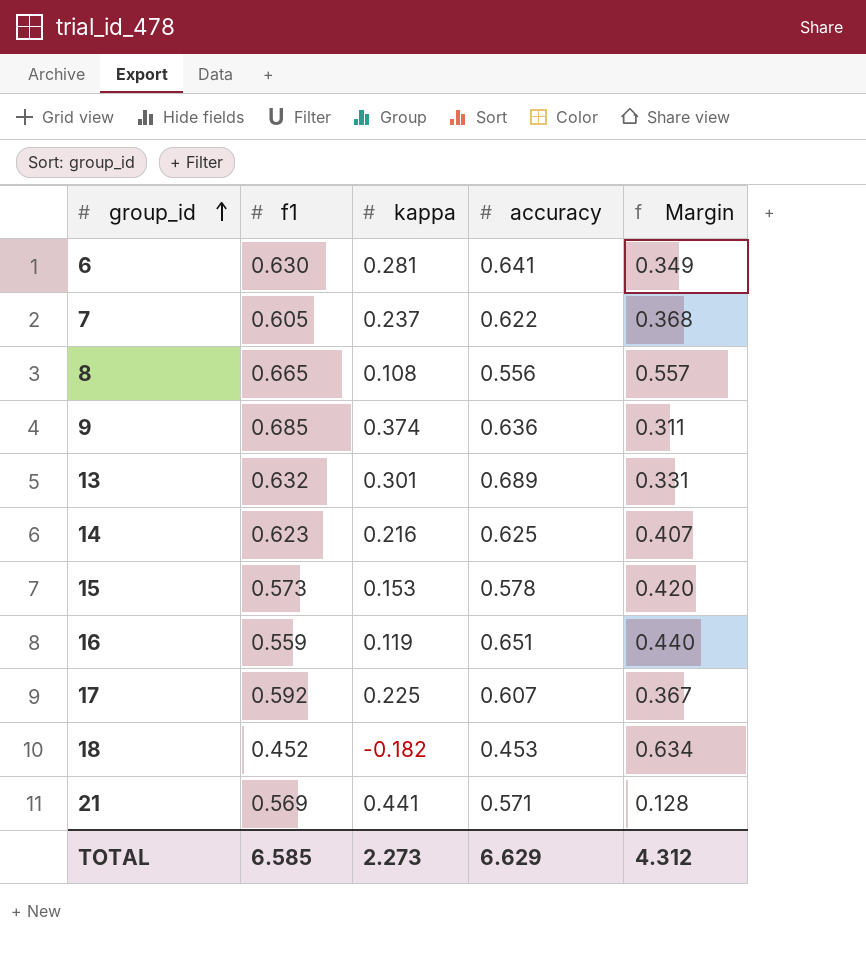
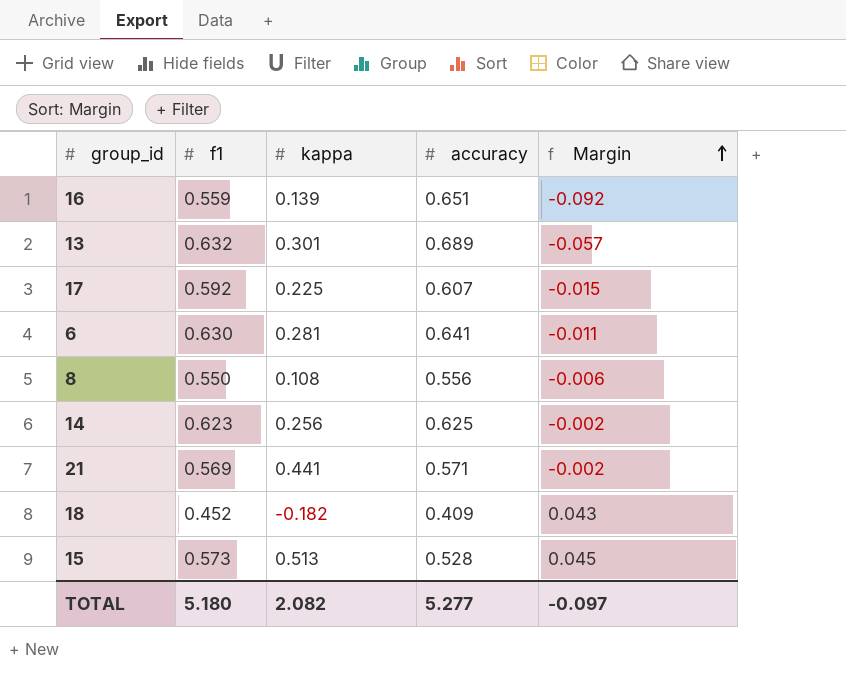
row order: group_id ascending -> Margin ascending
column Margin | formula: [f1] - [kappa] -> [f1] - [accuracy]
row 7: 0.605 | 0.237 | 0.622 | 0.368 -> none
row 9: 0.685 | 0.374 | 0.636 | 0.311 -> none
16 | kappa: 0.119 -> 0.139
8 | f1: 0.665 -> 0.550
14 | kappa: 0.216 -> 0.256
18 | accuracy: 0.453 -> 0.409
15 | kappa: 0.153 -> 0.513
15 | accuracy: 0.578 -> 0.528
TOTAL | f1: 6.585 -> 5.180
TOTAL | kappa: 2.273 -> 2.082
TOTAL | accuracy: 6.629 -> 5.277
TOTAL | Margin: 4.312 -> -0.097

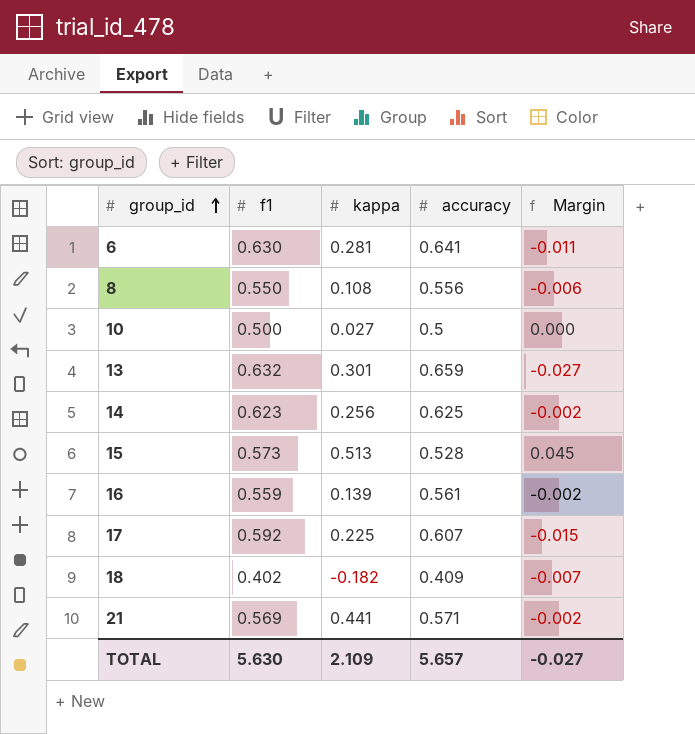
row order: Margin ascending -> group_id ascending
row 10: none -> 0.500 | 0.027 | 0.5 | 0.000
13 | accuracy: 0.689 -> 0.659
13 | Margin: -0.057 -> -0.027
16 | accuracy: 0.651 -> 0.561
16 | Margin: -0.092 -> -0.002
18 | f1: 0.452 -> 0.402
18 | Margin: 0.043 -> -0.007
TOTAL | f1: 5.180 -> 5.630
TOTAL | kappa: 2.082 -> 2.109
TOTAL | accuracy: 5.277 -> 5.657
TOTAL | Margin: -0.097 -> -0.027

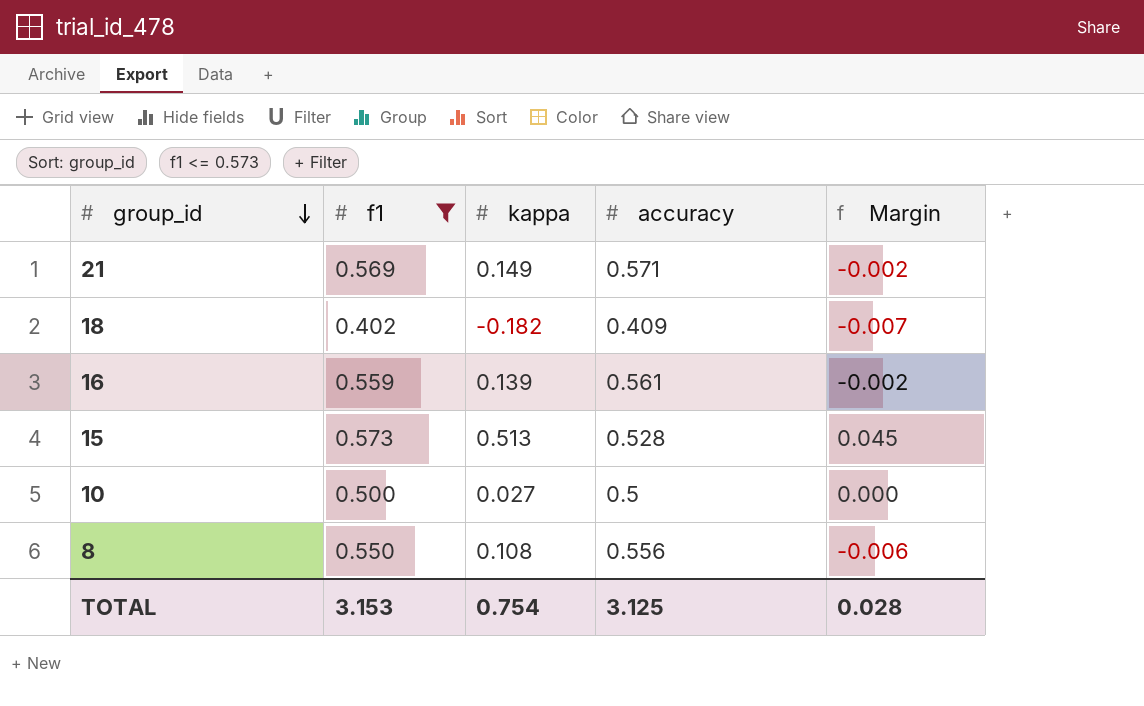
filter: none -> f1 <= 0.573
row order: group_id ascending -> group_id descending
21 | kappa: 0.441 -> 0.149
TOTAL | f1: 5.630 -> 3.153
TOTAL | kappa: 2.109 -> 0.754
TOTAL | accuracy: 5.657 -> 3.125
TOTAL | Margin: -0.027 -> 0.028

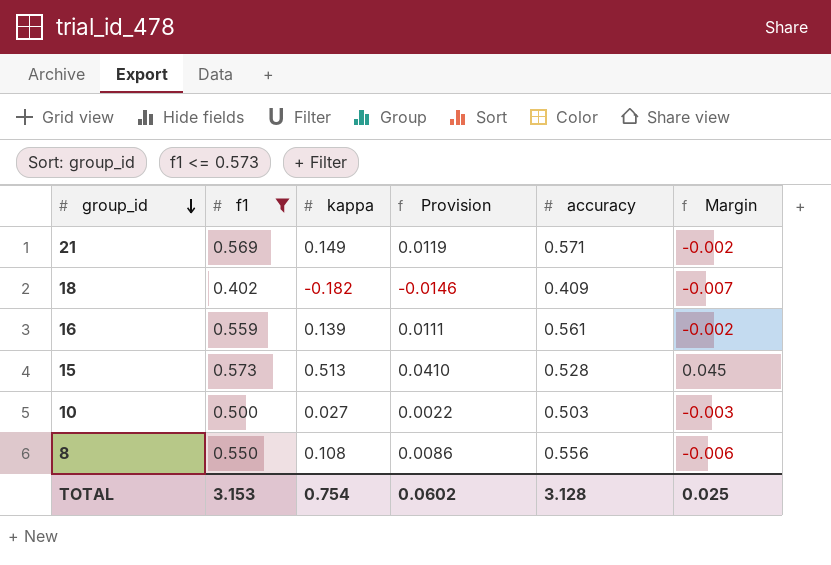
column Provision | formula: none -> [kappa] * 0.08
10 | accuracy: 0.5 -> 0.503
10 | Margin: 0.000 -> -0.003
TOTAL | accuracy: 3.125 -> 3.128
TOTAL | Margin: 0.028 -> 0.025

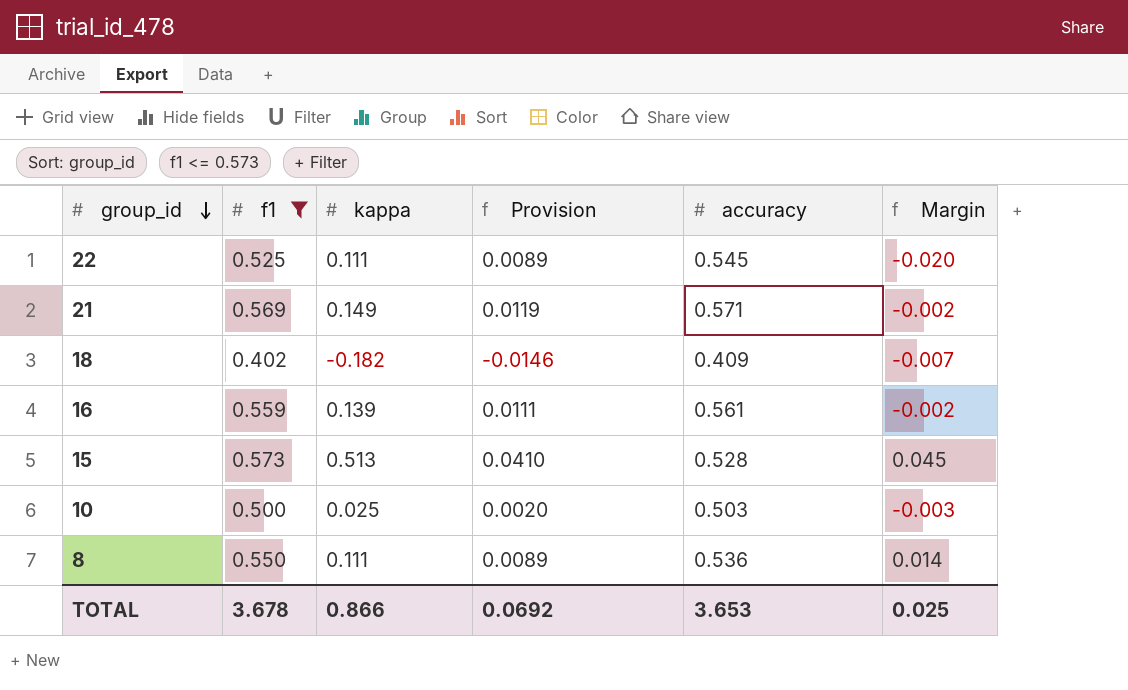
row 22: none -> 0.525 | 0.111 | 0.0089 | 0.545 | -0.020
10 | kappa: 0.027 -> 0.025
10 | Provision: 0.0022 -> 0.0020
8 | kappa: 0.108 -> 0.111
8 | Provision: 0.0086 -> 0.0089
8 | accuracy: 0.556 -> 0.536
8 | Margin: -0.006 -> 0.014
TOTAL | f1: 3.153 -> 3.678
TOTAL | kappa: 0.754 -> 0.866
TOTAL | Provision: 0.0602 -> 0.0692
TOTAL | accuracy: 3.128 -> 3.653

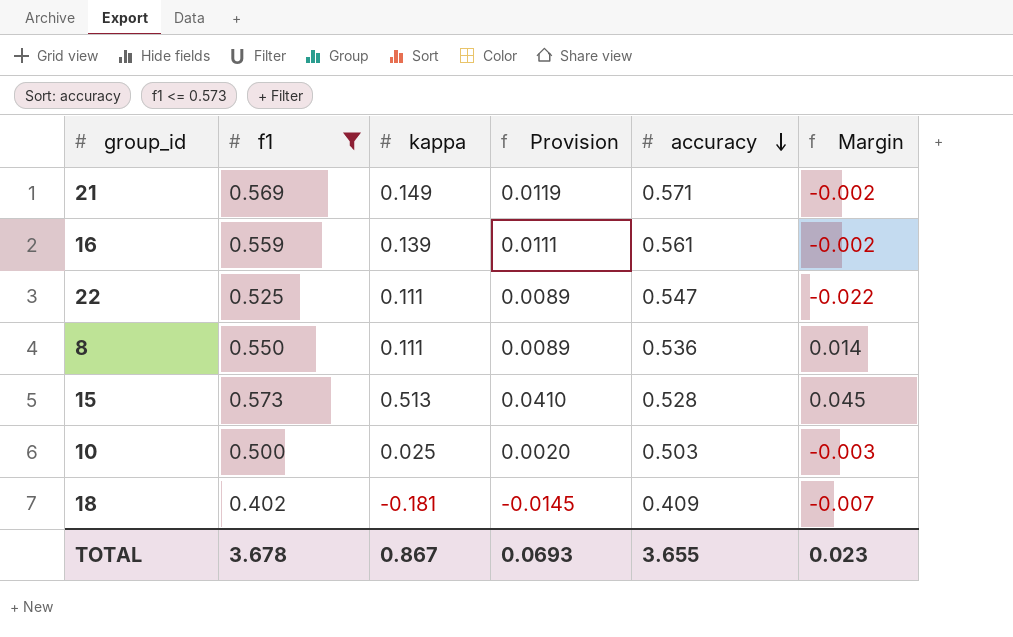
row order: group_id descending -> accuracy descending
22 | accuracy: 0.545 -> 0.547
22 | Margin: -0.020 -> -0.022
18 | kappa: -0.182 -> -0.181
18 | Provision: -0.0146 -> -0.0145
TOTAL | kappa: 0.866 -> 0.867
TOTAL | Provision: 0.0692 -> 0.0693
TOTAL | accuracy: 3.653 -> 3.655
TOTAL | Margin: 0.025 -> 0.023

